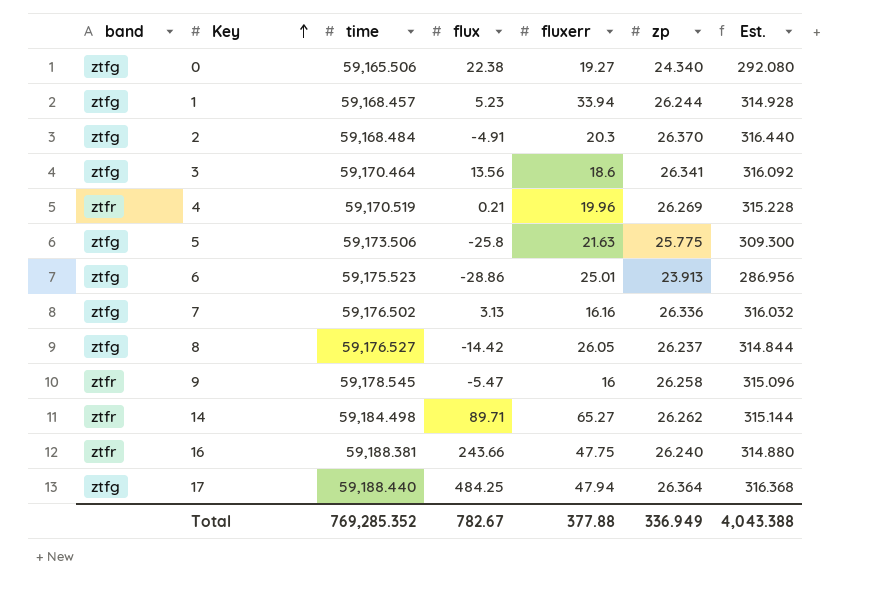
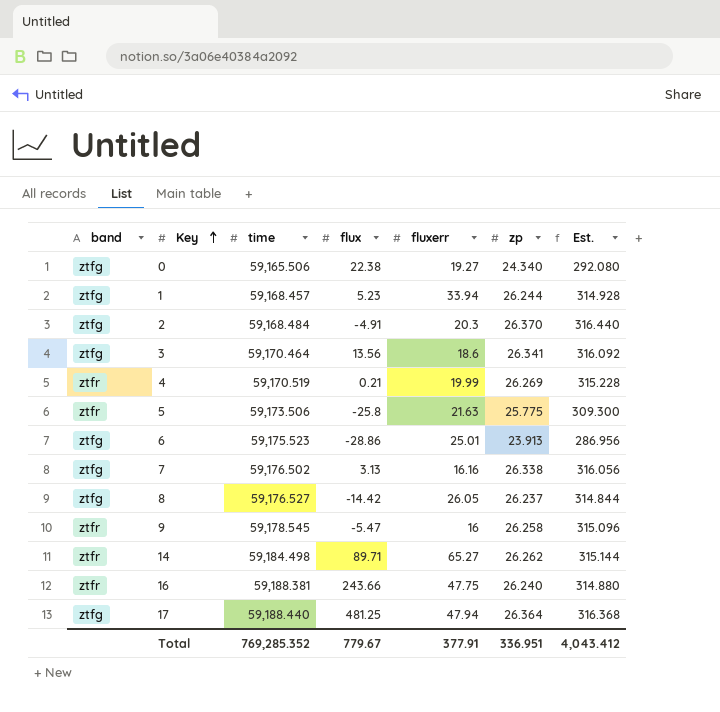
4 | fluxerr: 19.96 -> 19.99
5 | band: ztfg -> ztfr
7 | zp: 26.336 -> 26.338
7 | Est.: 316.032 -> 316.056
17 | flux: 484.25 -> 481.25
Total | flux: 782.67 -> 779.67
Total | fluxerr: 377.88 -> 377.91
Total | zp: 336.949 -> 336.951
Total | Est.: 4,043.388 -> 4,043.412

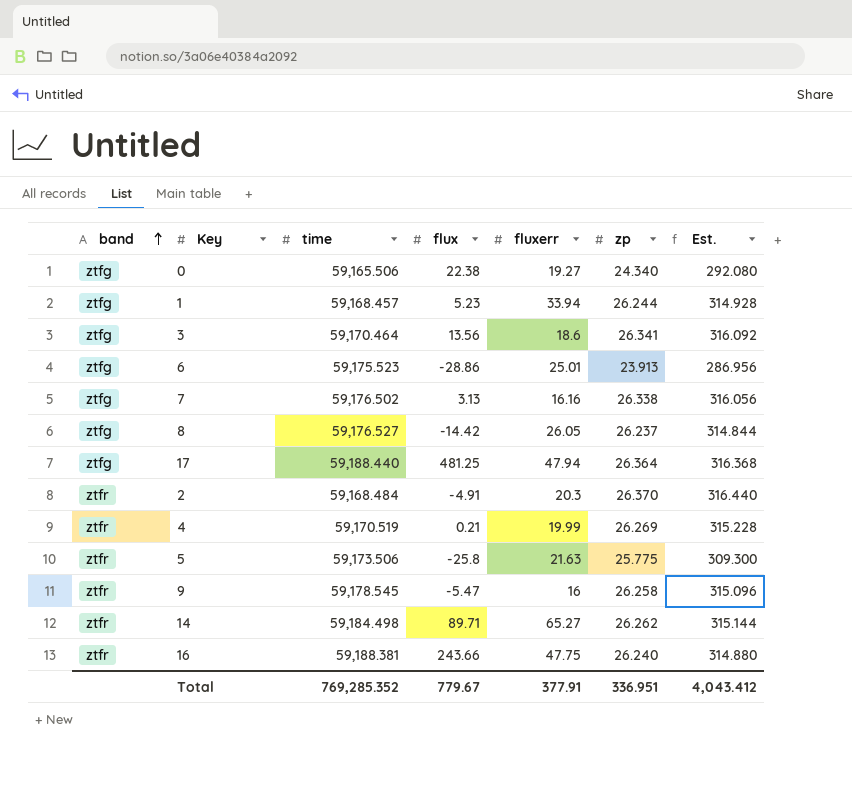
row order: Key ascending -> band ascending
2 | band: ztfg -> ztfr

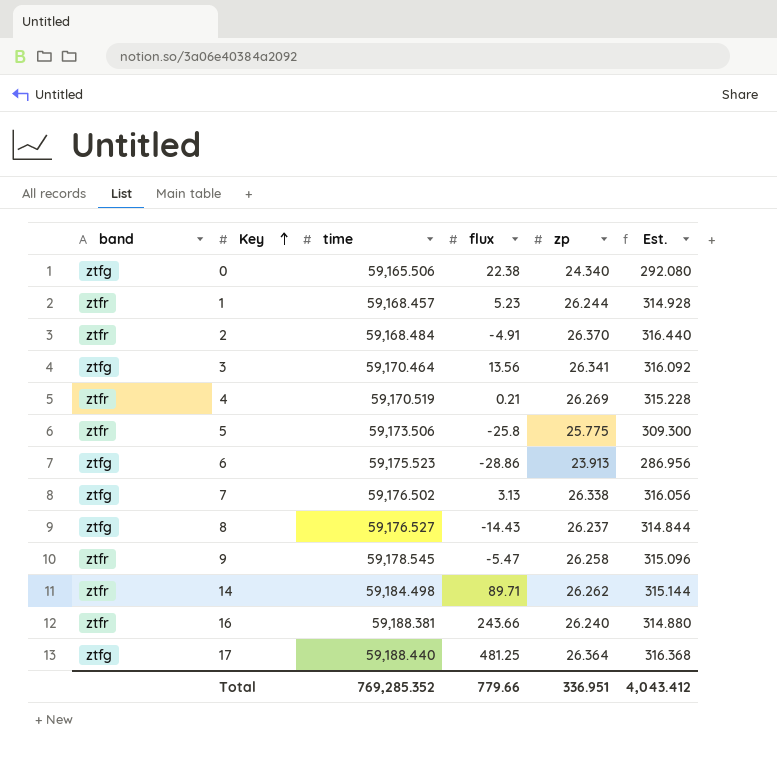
row order: band ascending -> Key ascending
column fluxerr | position: 5 -> none
1 | band: ztfg -> ztfr
8 | flux: -14.42 -> -14.43
Total | flux: 779.67 -> 779.66

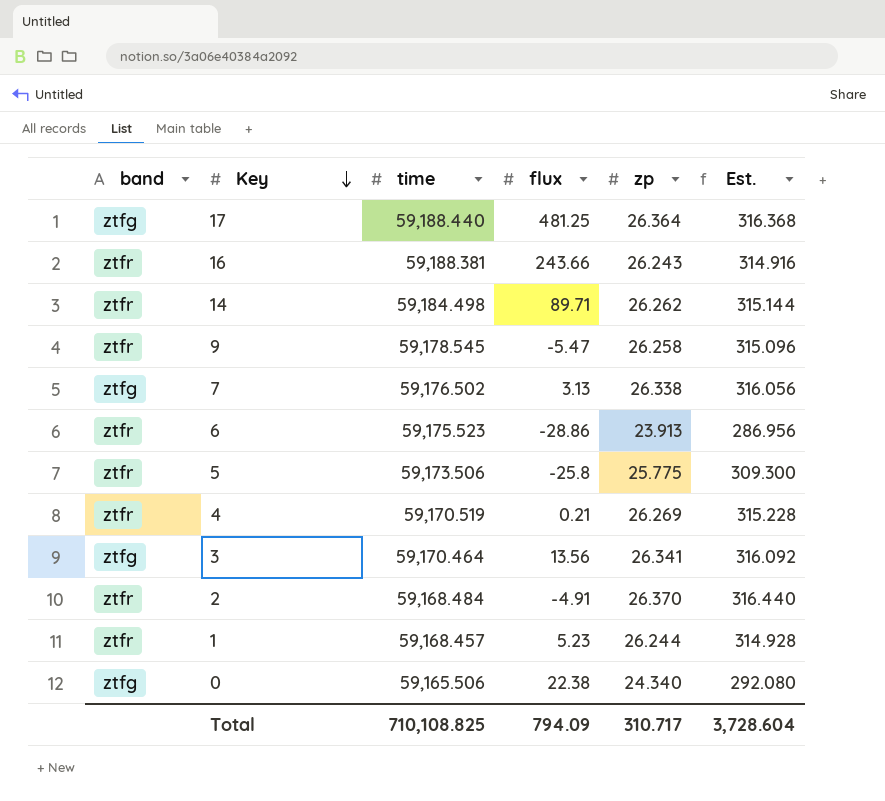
row order: Key ascending -> Key descending
row 8: ztfg | 59,176.527 | -14.43 | 26.237 | 314.844 -> none
16 | zp: 26.240 -> 26.243
16 | Est.: 314.880 -> 314.916
6 | band: ztfg -> ztfr
Total | time: 769,285.352 -> 710,108.825
Total | flux: 779.66 -> 794.09
Total | zp: 336.951 -> 310.717
Total | Est.: 4,043.412 -> 3,728.604

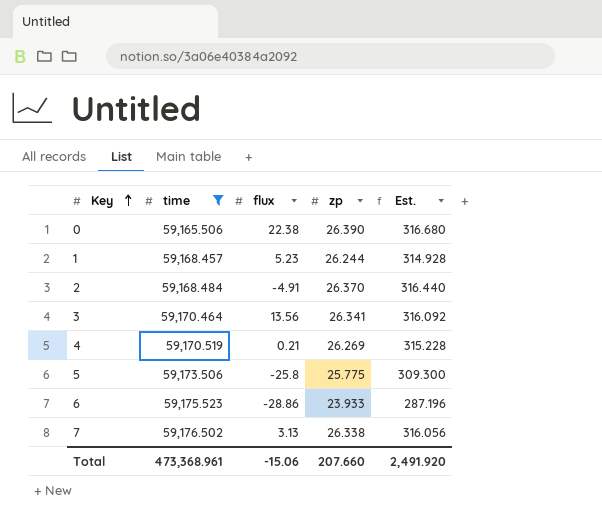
filter: none -> time <= 59,176.502
row order: Key descending -> Key ascending
column band | position: 1 -> none
0 | zp: 24.340 -> 26.390
0 | Est.: 292.080 -> 316.680
6 | zp: 23.913 -> 23.933
6 | Est.: 286.956 -> 287.196
Total | time: 710,108.825 -> 473,368.961
Total | flux: 794.09 -> -15.06
Total | zp: 310.717 -> 207.660
Total | Est.: 3,728.604 -> 2,491.920

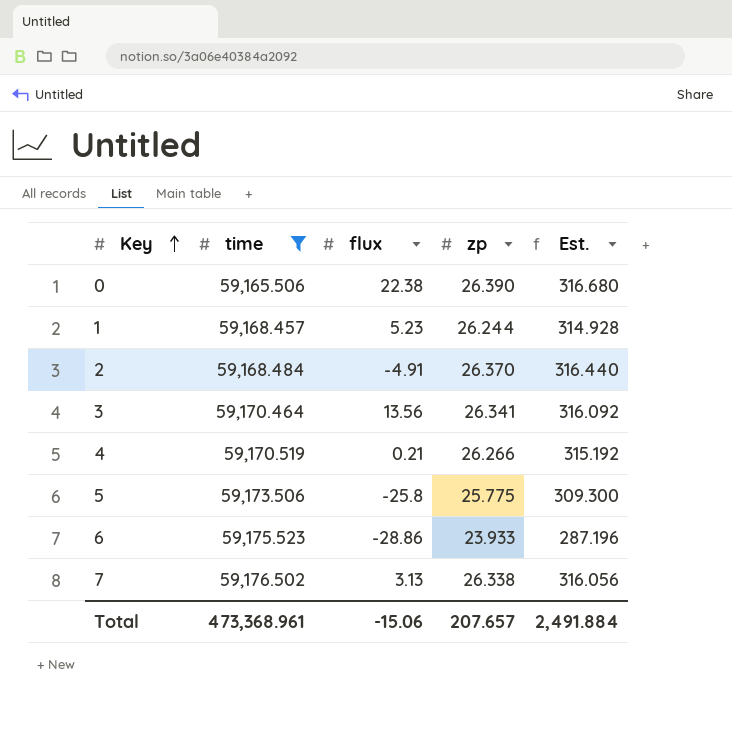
4 | zp: 26.269 -> 26.266
4 | Est.: 315.228 -> 315.192
Total | zp: 207.660 -> 207.657
Total | Est.: 2,491.920 -> 2,491.884

